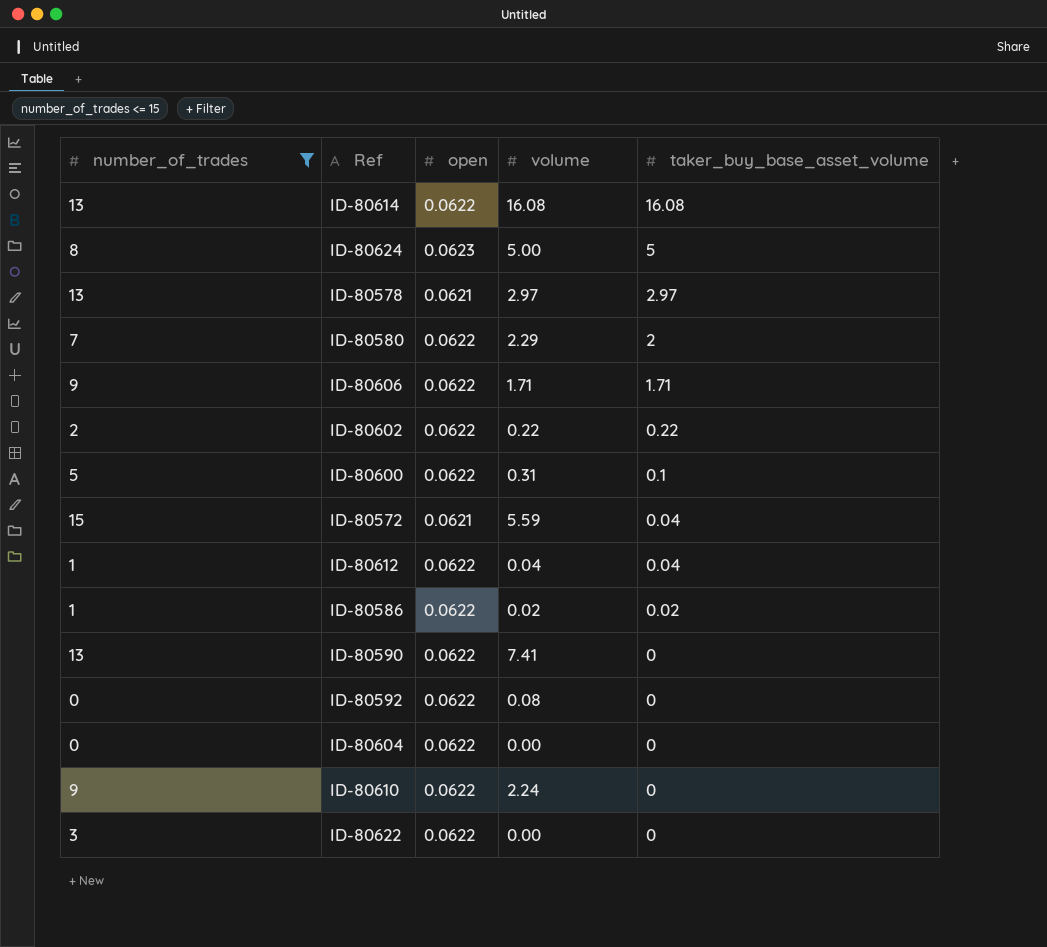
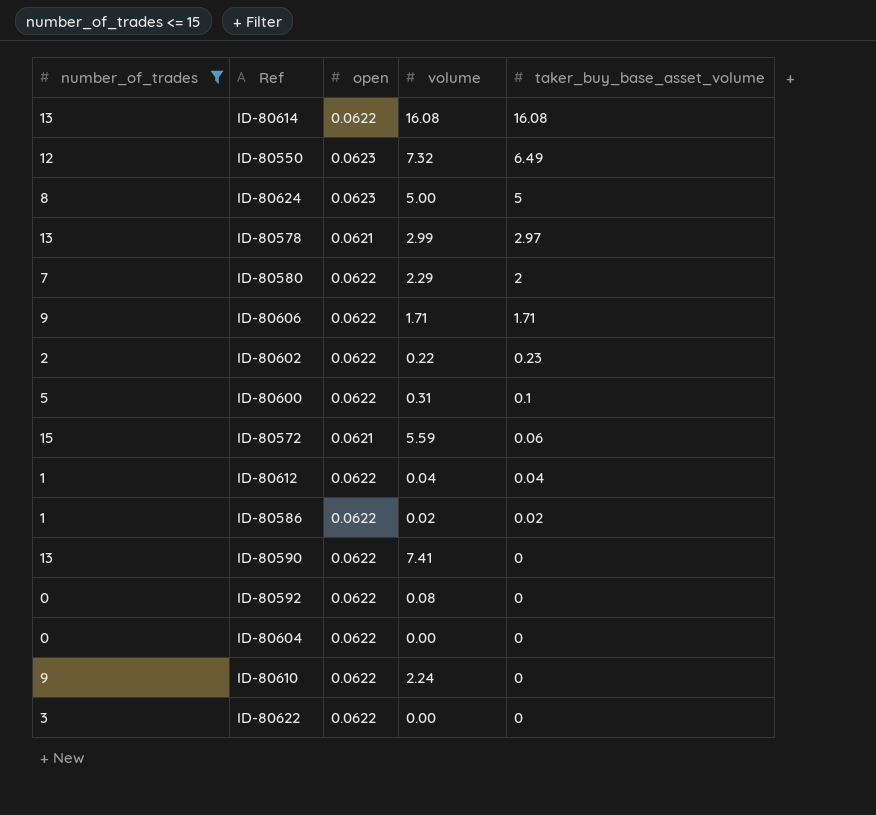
row ID-80550: none -> 12 | 0.0623 | 7.32 | 6.49
ID-80578 | volume: 2.97 -> 2.99
ID-80602 | taker_buy_base_asset_volume: 0.22 -> 0.23
ID-80572 | taker_buy_base_asset_volume: 0.04 -> 0.06

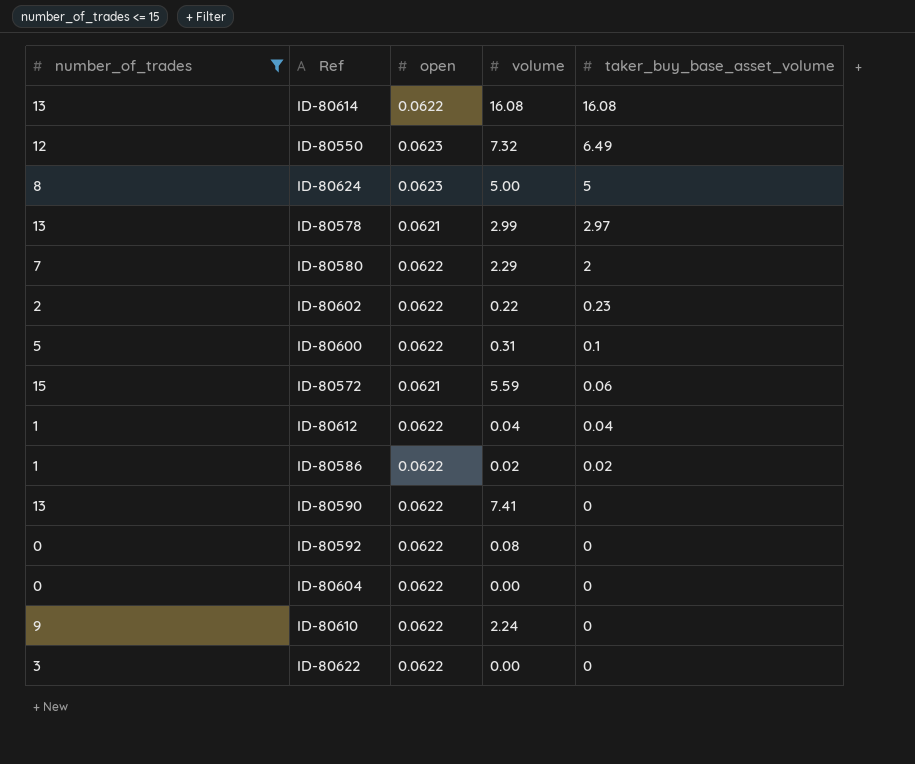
row ID-80606: 9 | 0.0622 | 1.71 | 1.71 -> none

